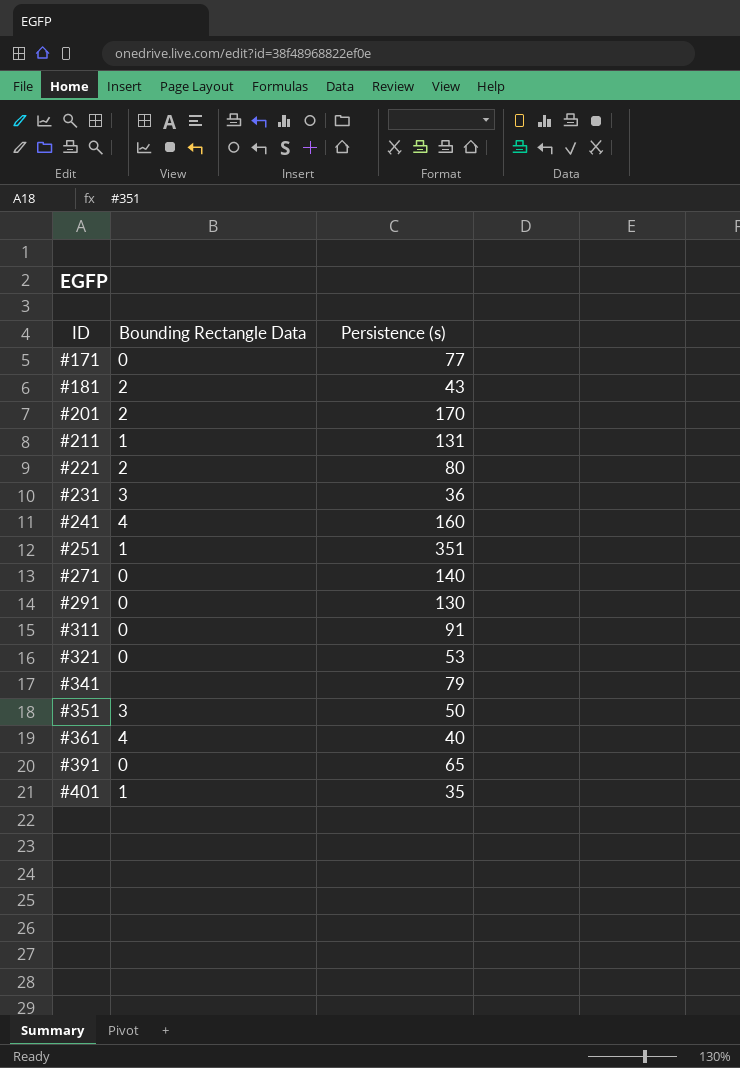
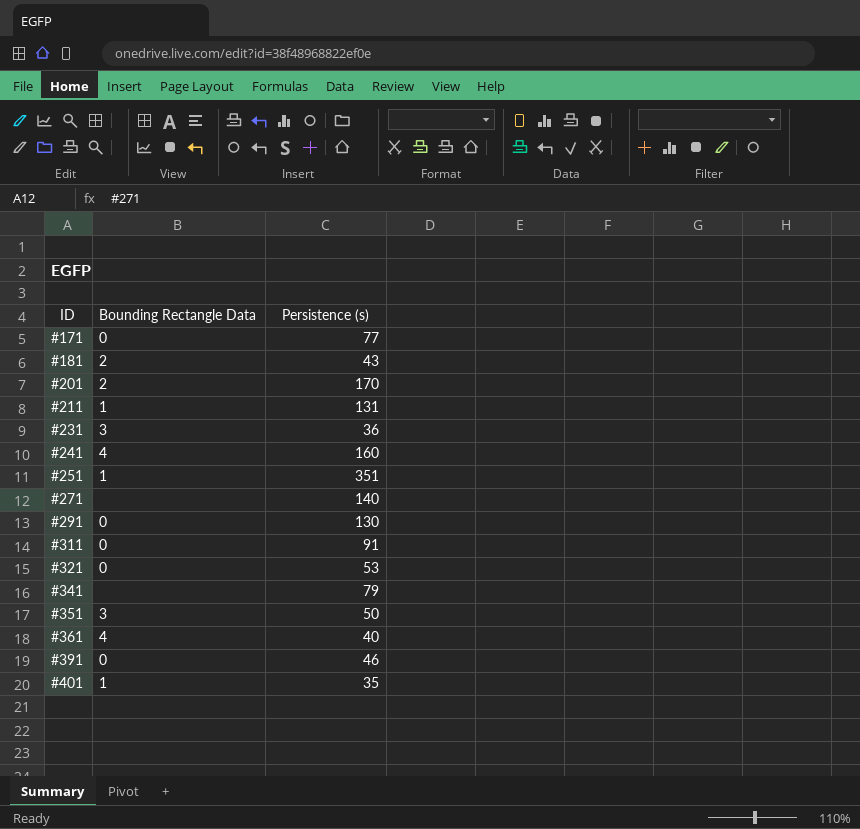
row #221: 2 | 80 -> none
#271 | Bounding Rectangle Data: 0 -> none
#391 | Persistence (s): 65 -> 46

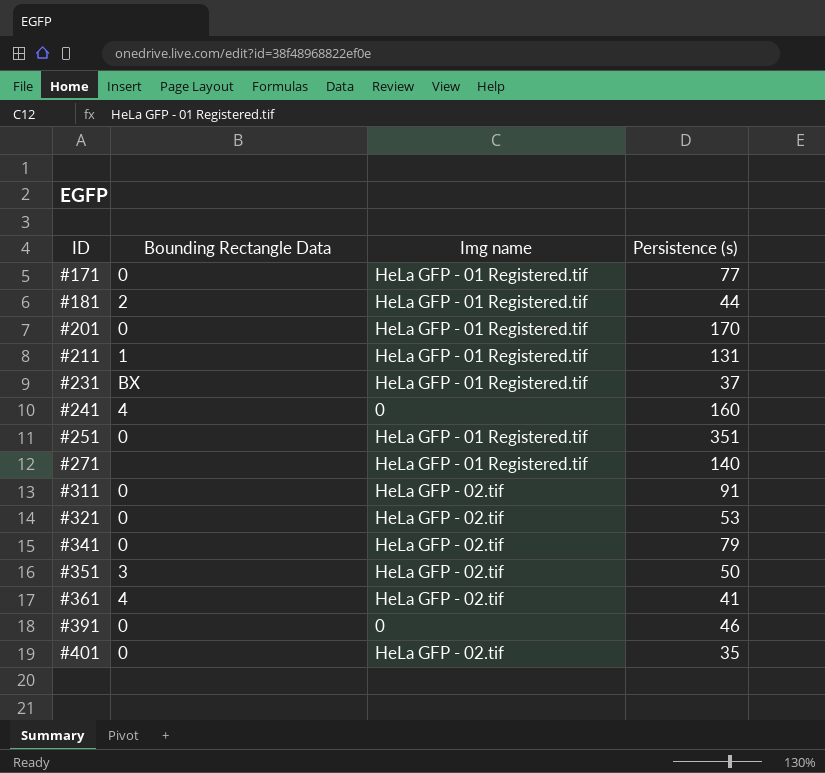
column Img name | position: none -> 3
row #291: 0 | 130 -> none
#181 | Persistence (s): 43 -> 44
#201 | Bounding Rectangle Data: 2 -> 0
#231 | Bounding Rectangle Data: 3 -> BX
#231 | Persistence (s): 36 -> 37
#251 | Bounding Rectangle Data: 1 -> 0
#341 | Bounding Rectangle Data: none -> 0
#361 | Persistence (s): 40 -> 41
#401 | Bounding Rectangle Data: 1 -> 0

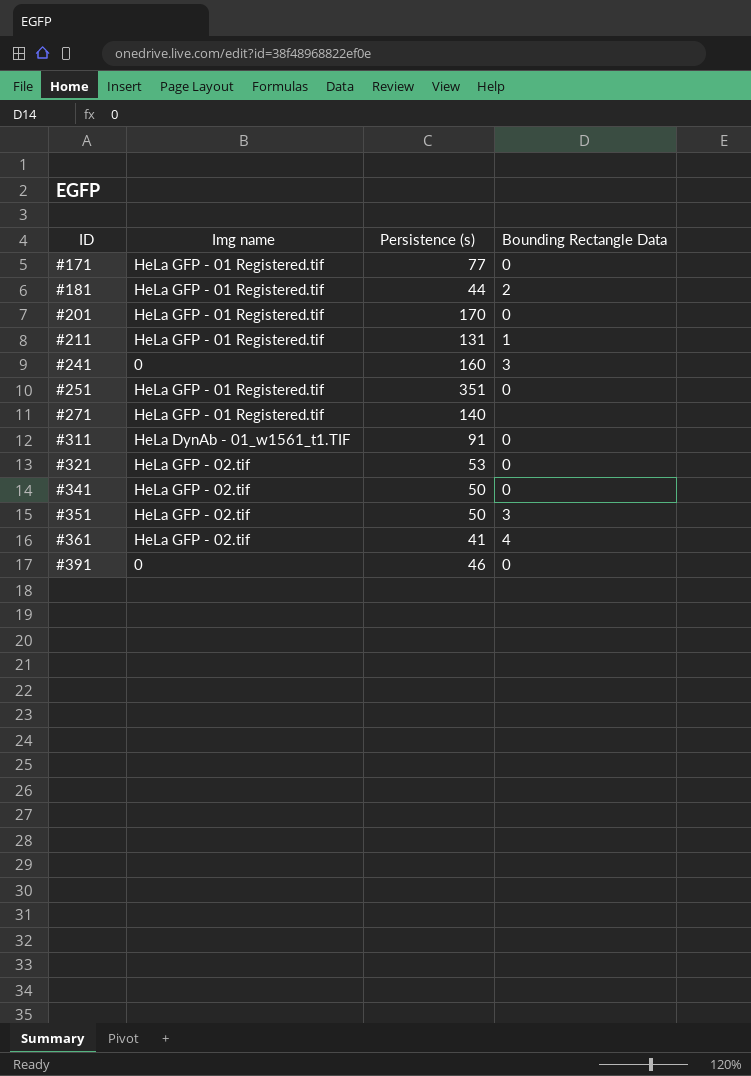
column Bounding Rectangle Data | position: 2 -> 4
row #231: BX | HeLa GFP - 01 Registered.tif | 37 -> none
row #401: 0 | HeLa GFP - 02.tif | 35 -> none
#241 | Bounding Rectangle Data: 4 -> 3
#311 | Img name: HeLa GFP - 02.tif -> HeLa DynAb - 01_w1561_t1.TIF
#341 | Persistence (s): 79 -> 50

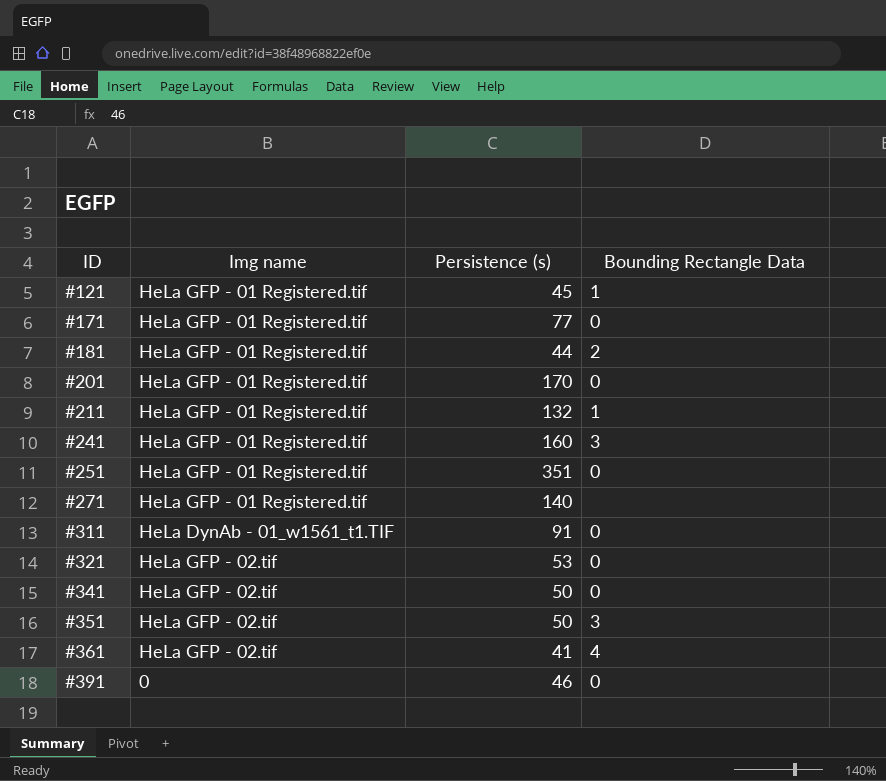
row #121: none -> HeLa GFP - 01 Registered.tif | 45 | 1
#211 | Persistence (s): 131 -> 132
#241 | Img name: 0 -> HeLa GFP - 01 Registered.tif

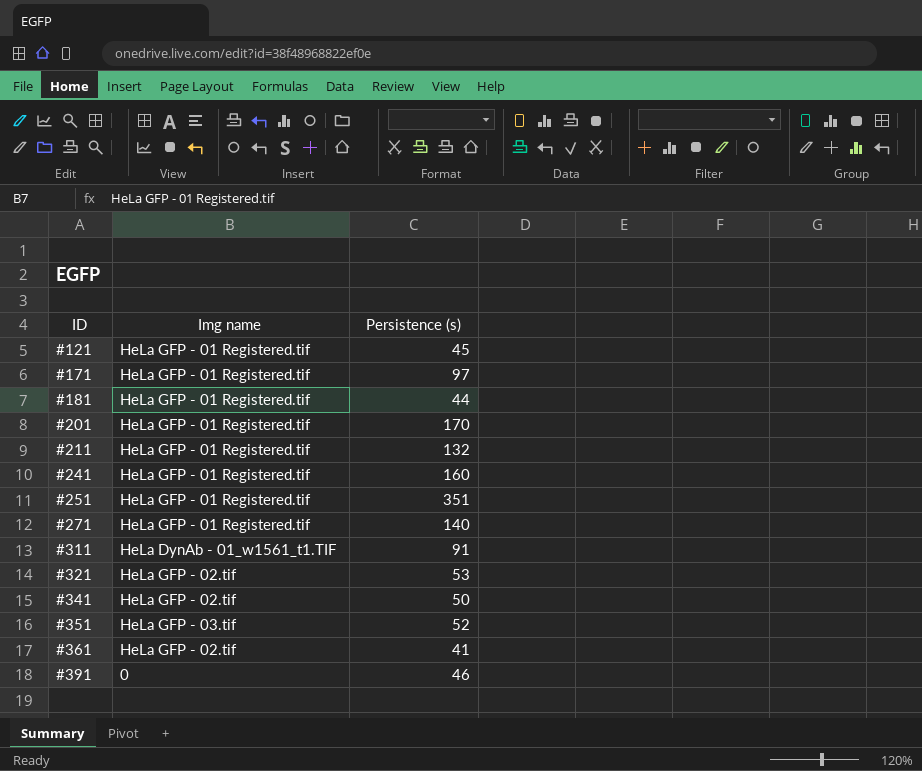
column Bounding Rectangle Data | position: 4 -> none
#171 | Persistence (s): 77 -> 97
#351 | Img name: HeLa GFP - 02.tif -> HeLa GFP - 03.tif
#351 | Persistence (s): 50 -> 52

